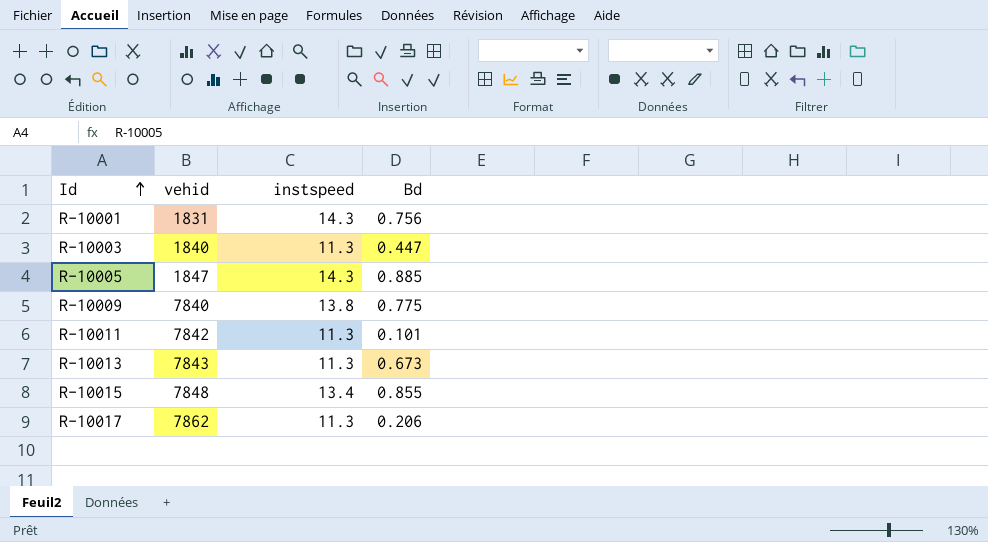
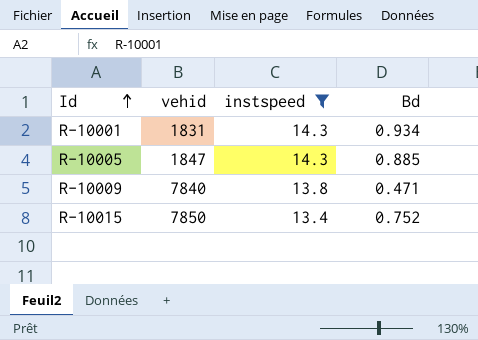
filter: none -> instspeed != 11.3
R-10001 | Bd: 0.756 -> 0.934
R-10009 | Bd: 0.775 -> 0.471
R-10015 | vehid: 7848 -> 7850
R-10015 | Bd: 0.855 -> 0.752

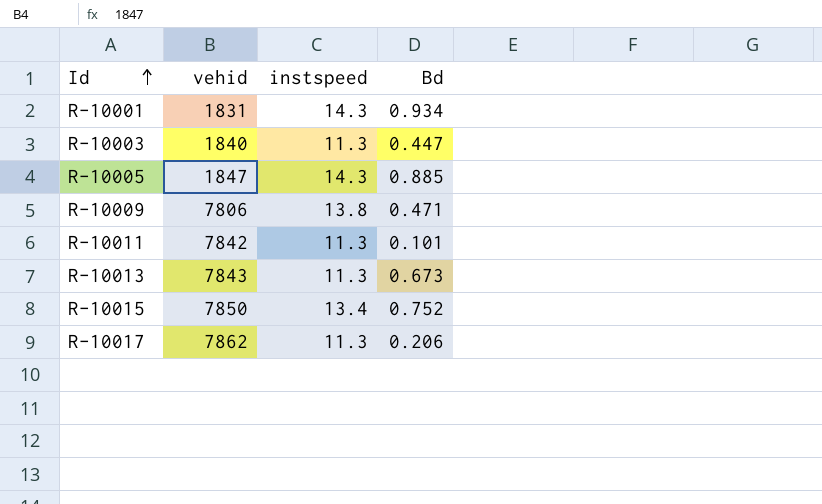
filter: instspeed != 11.3 -> none
R-10009 | vehid: 7840 -> 7806

